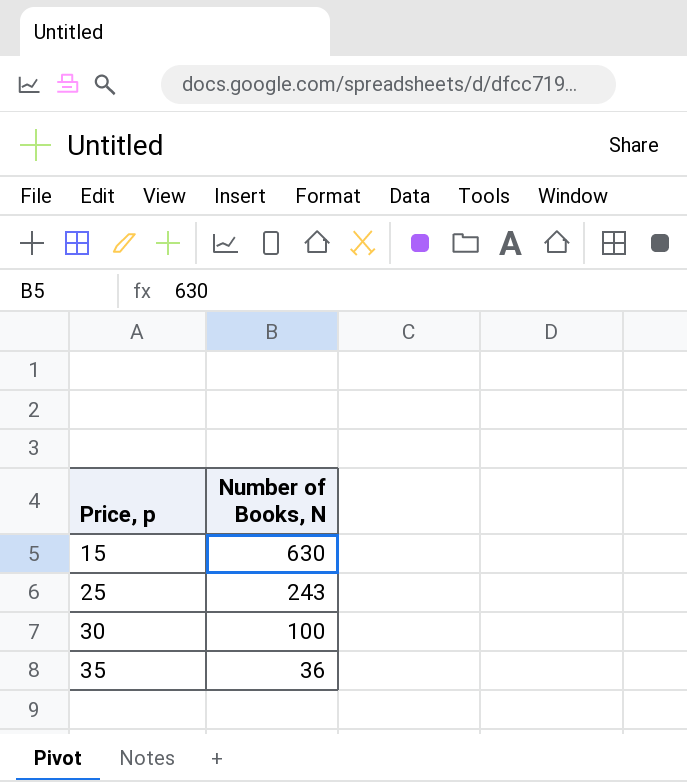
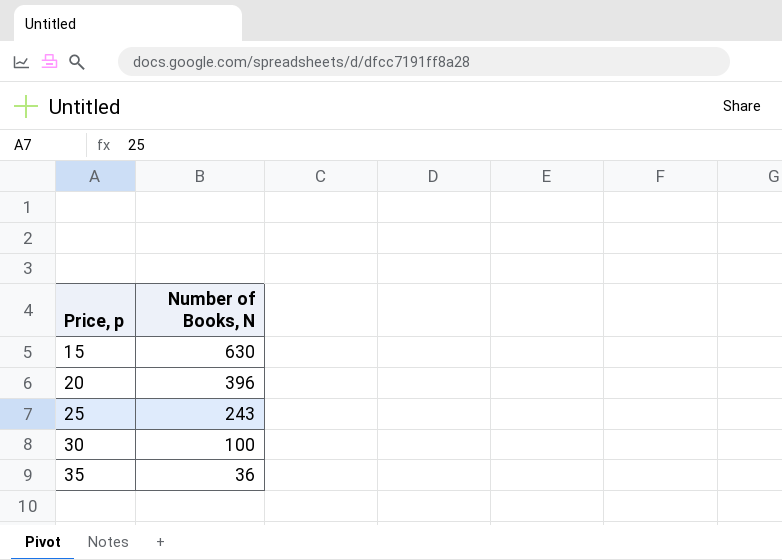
row 20: none -> 396

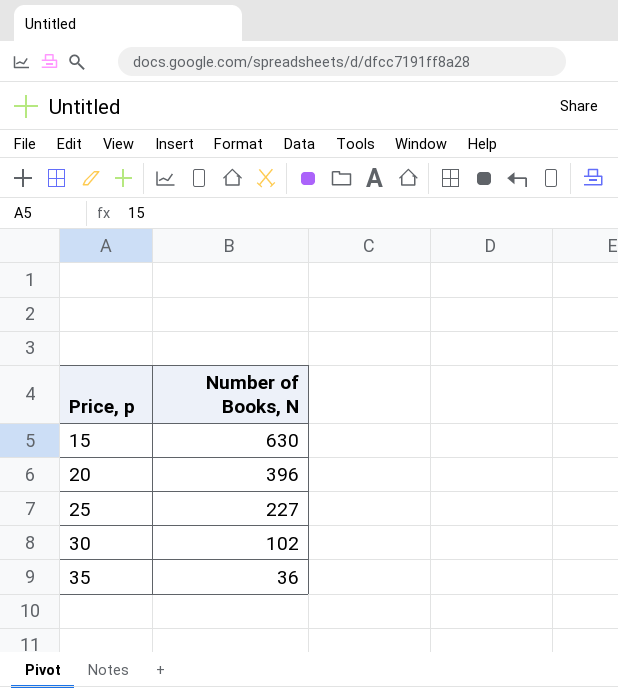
25 | Number of Books, N: 243 -> 227
30 | Number of Books, N: 100 -> 102

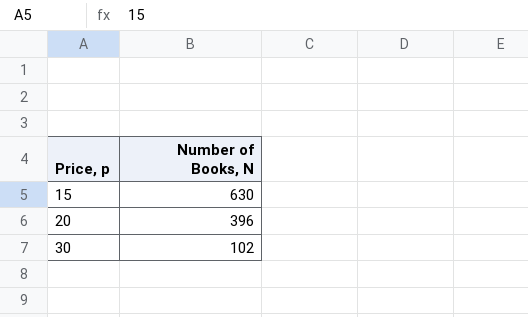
row 25: 227 -> none
row 35: 36 -> none

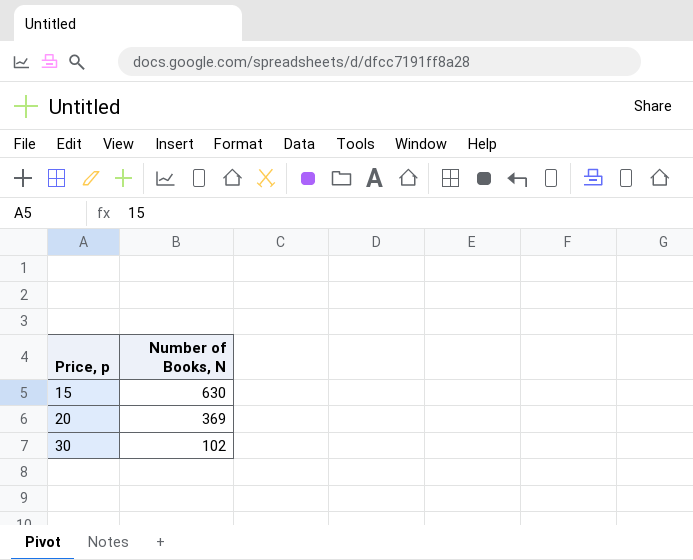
20 | Number of Books, N: 396 -> 369

